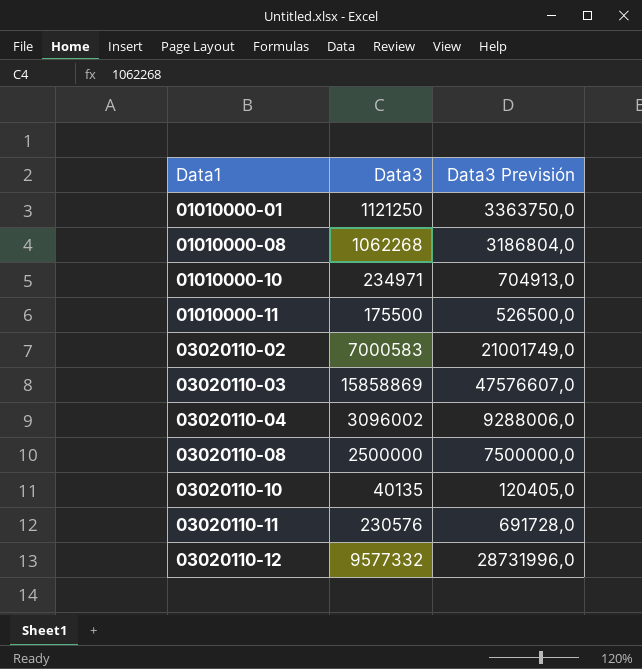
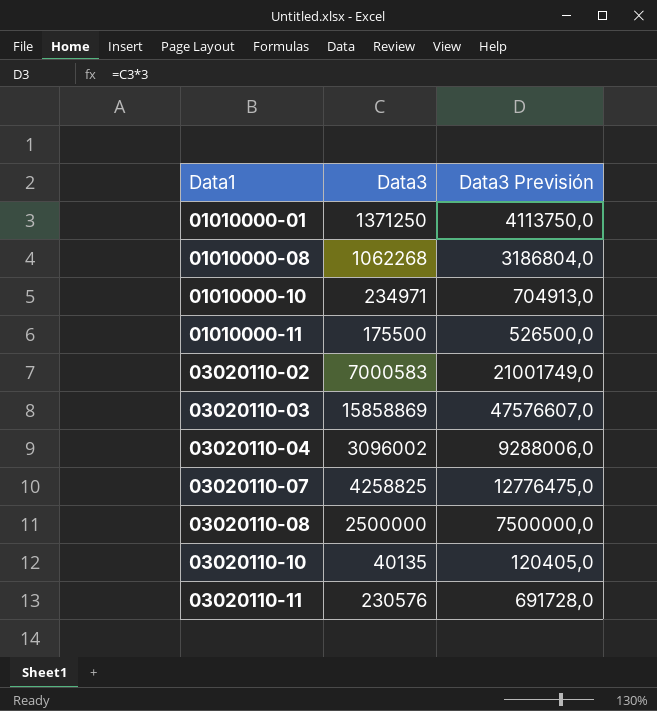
row 03020110-12: 9577332 | 28731996,0 -> none
01010000-01 | Data3: 1121250 -> 1371250
01010000-01 | Data3 Previsión: 3363750,0 -> 4113750,0
row 03020110-07: none -> 4258825 | 12776475,0

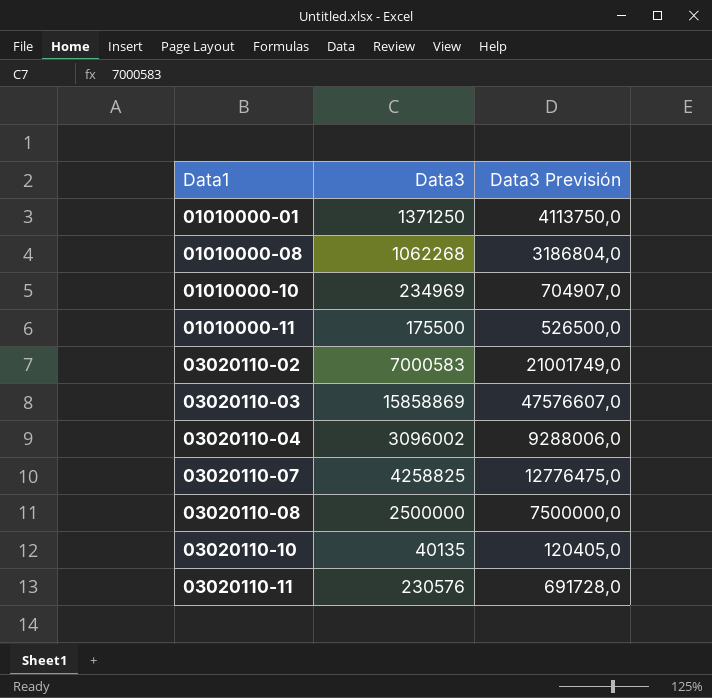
01010000-10 | Data3: 234971 -> 234969
01010000-10 | Data3 Previsión: 704913,0 -> 704907,0

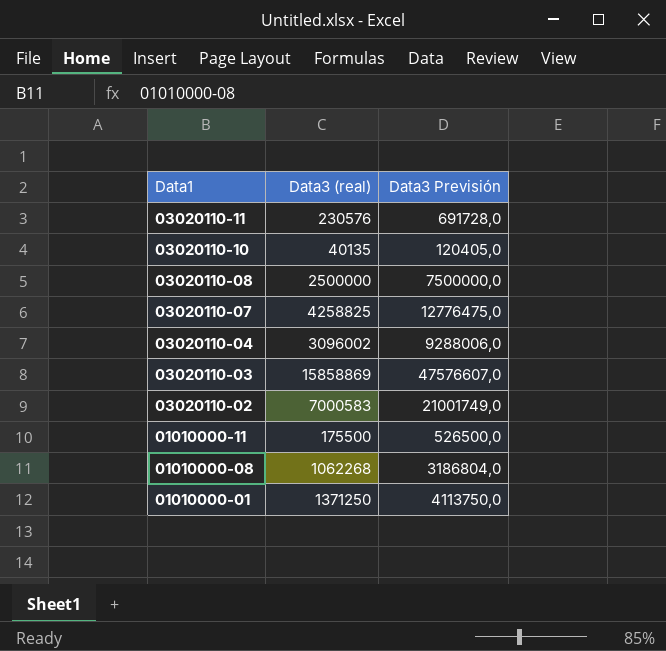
row order: Data1 ascending -> Data1 descending
column name: Data3 -> Data3 (real)
row 01010000-10: 234969 | 704907,0 -> none

